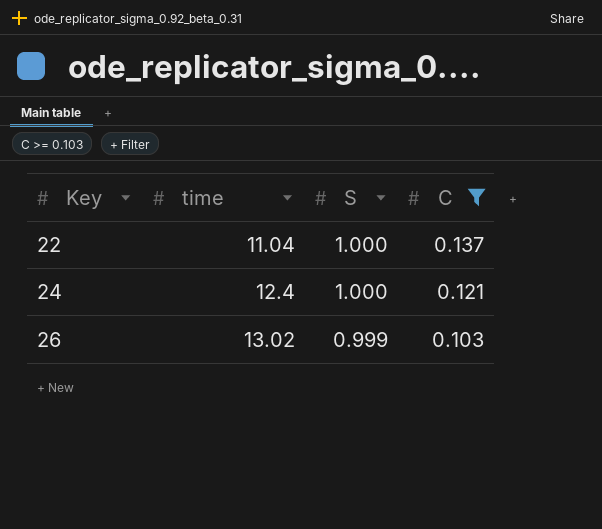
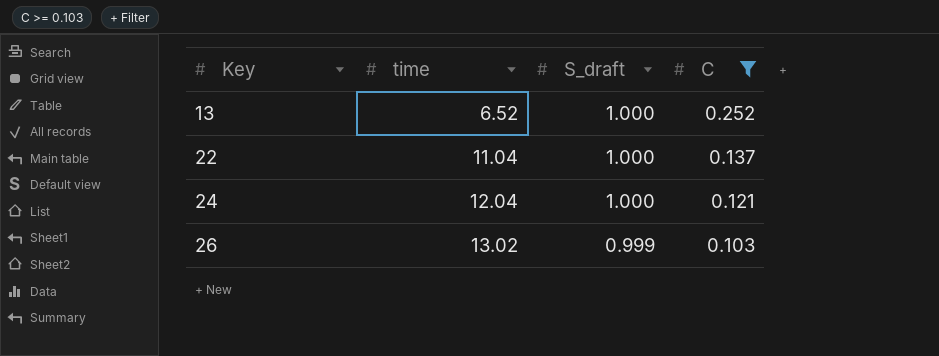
column name: S -> S_draft
row 13: none -> 6.52 | 1.000 | 0.252
24 | time: 12.4 -> 12.04

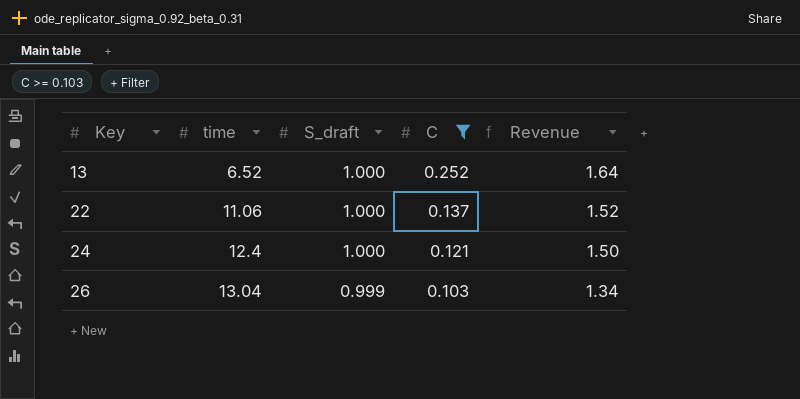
column Revenue | formula: none -> [time] * [C]
22 | time: 11.04 -> 11.06
24 | time: 12.04 -> 12.4
26 | time: 13.02 -> 13.04

